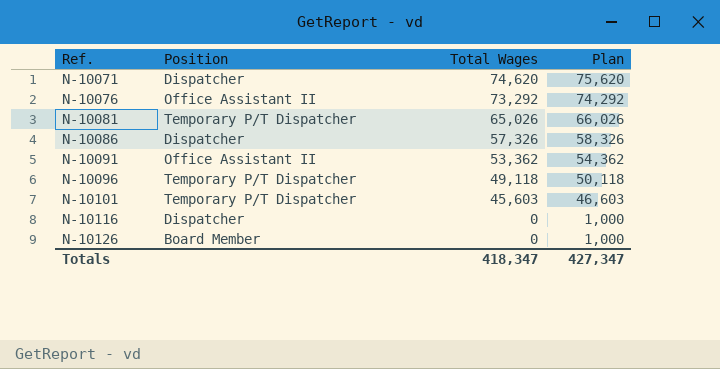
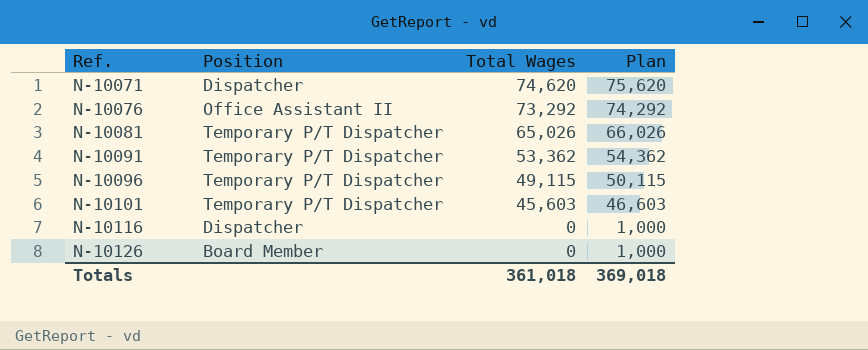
row N-10086: Dispatcher | 57,326 | 58,326 -> none
N-10091 | Position: Office Assistant II -> Temporary P/T Dispatcher
N-10096 | Total Wages: 49,118 -> 49,115
N-10096 | Plan: 50,118 -> 50,115
Totals | Total Wages: 418,347 -> 361,018
Totals | Plan: 427,347 -> 369,018

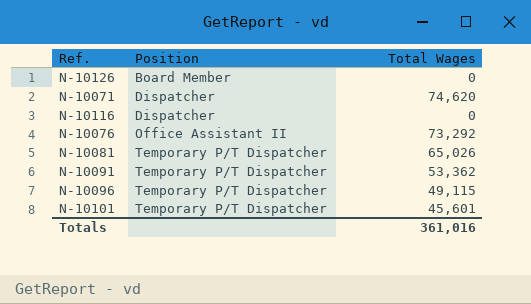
row order: Ref. ascending -> Position ascending
column Plan | formula: [Total Wages] + 1000 -> none
N-10101 | Total Wages: 45,603 -> 45,601
Totals | Total Wages: 361,018 -> 361,016

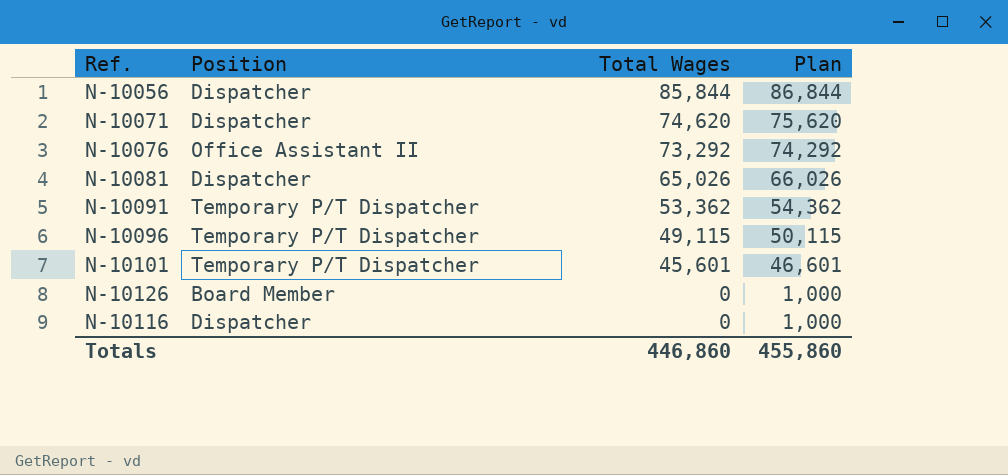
row order: Position ascending -> Total Wages descending
column Plan | formula: none -> [Total Wages] + 1000
row N-10056: none -> Dispatcher | 85,844 | 86,844
N-10081 | Position: Temporary P/T Dispatcher -> Dispatcher
Totals | Total Wages: 361,016 -> 446,860

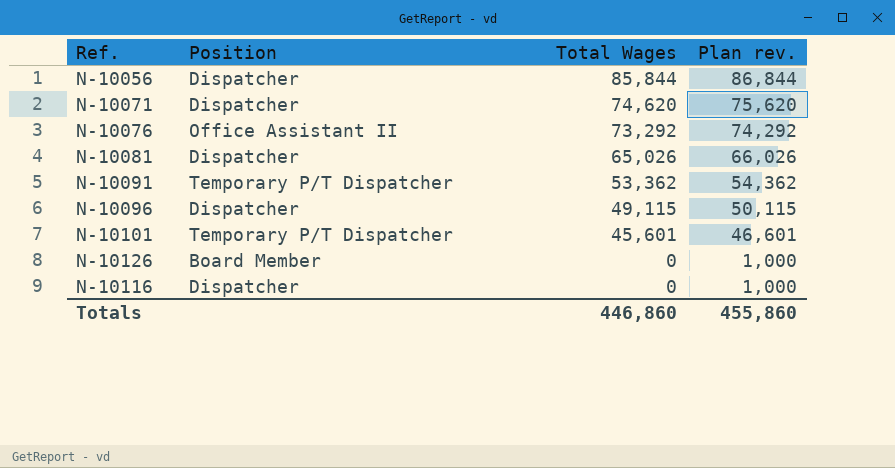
column name: Plan -> Plan rev.
N-10096 | Position: Temporary P/T Dispatcher -> Dispatcher

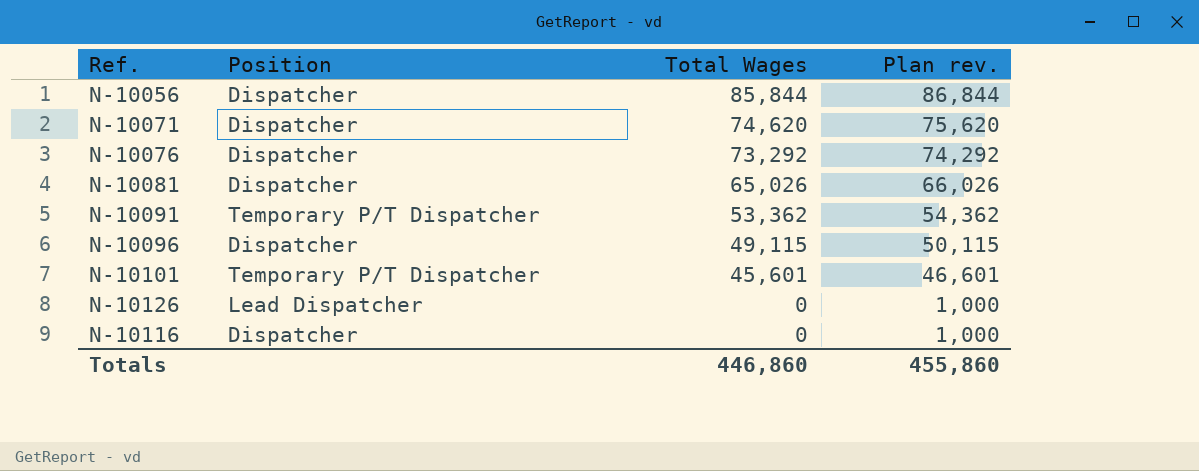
N-10076 | Position: Office Assistant II -> Dispatcher
N-10126 | Position: Board Member -> Lead Dispatcher

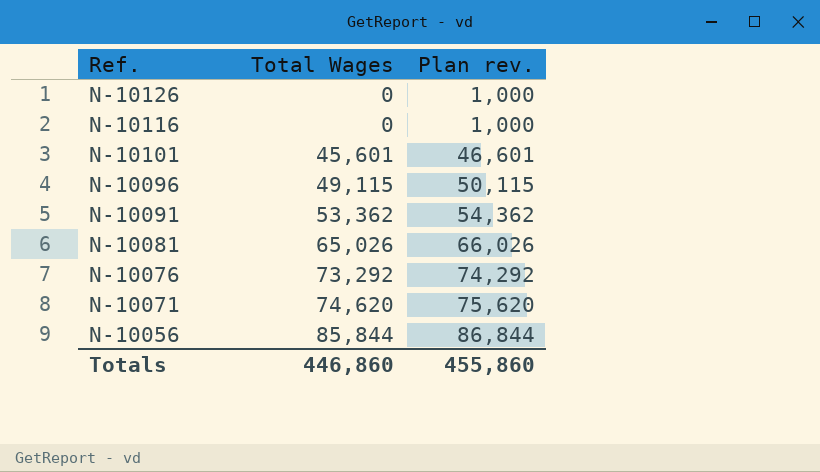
row order: Total Wages descending -> Ref. descending
column Position | position: 2 -> none

